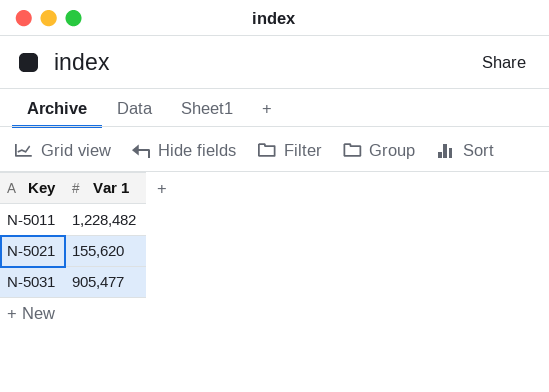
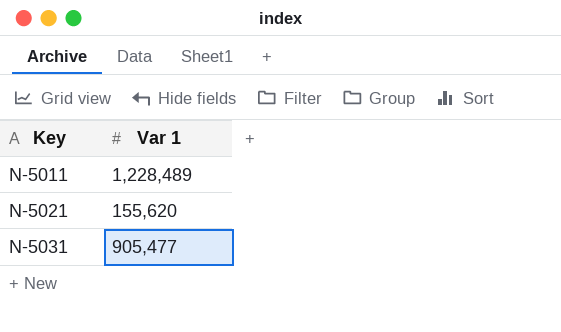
N-5011 | Var 1: 1,228,482 -> 1,228,489

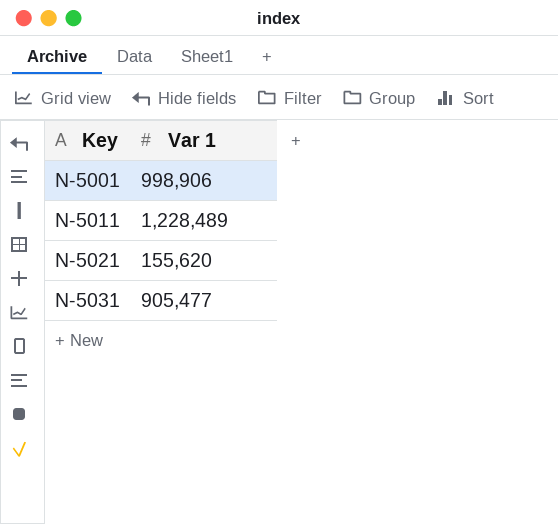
row N-5001: none -> 998,906

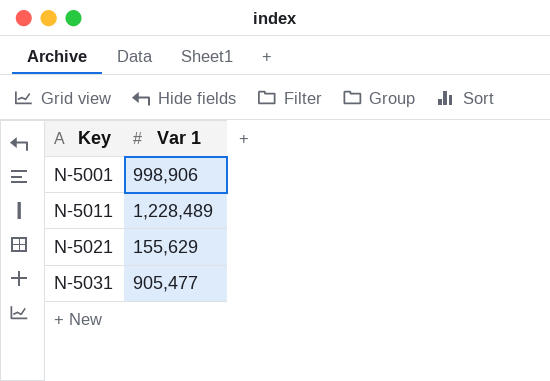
N-5021 | Var 1: 155,620 -> 155,629

